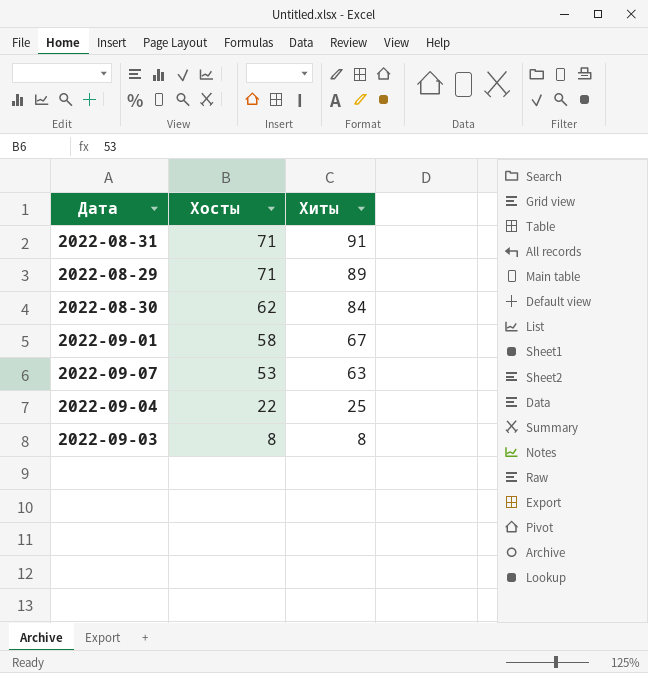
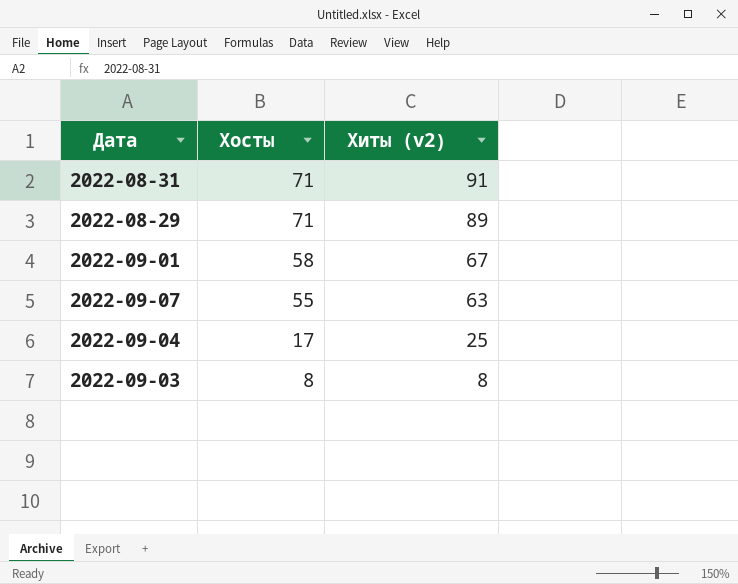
column name: Хиты -> Хиты (v2)
row 2022-08-30: 62 | 84 -> none
2022-09-07 | Хосты: 53 -> 55
2022-09-04 | Хосты: 22 -> 17

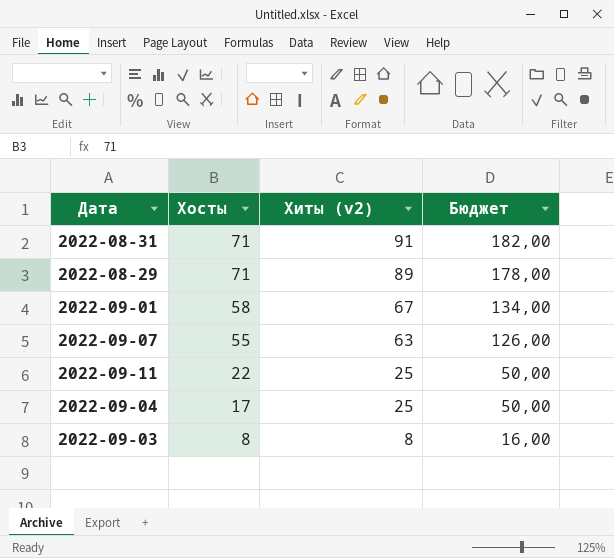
column Бюджет | formula: none -> [Хиты (v2)] * 2
row 2022-09-11: none -> 22 | 25 | 50,00

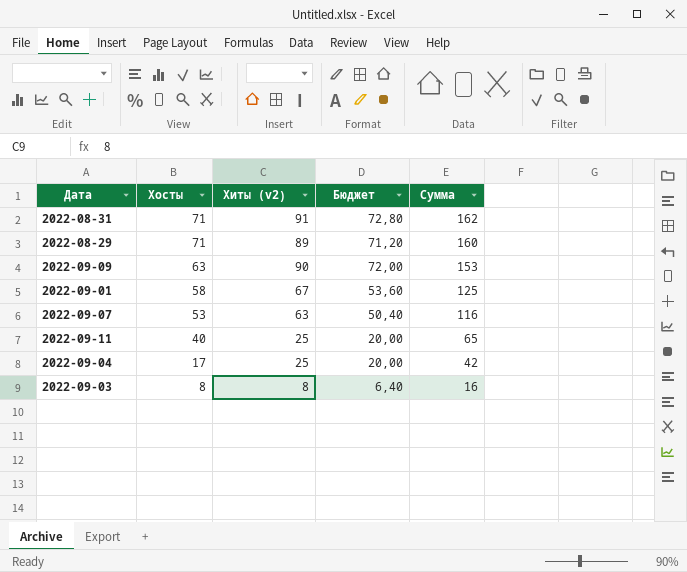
column Бюджет | formula: [Хиты (v2)] * 2 -> [Хиты (v2)] * 0,8
column Сумма | formula: none -> [Хосты] + [Хиты (v2)]
row 2022-09-09: none -> 63 | 90 | 72,00 | 153
2022-09-07 | Хосты: 55 -> 53
2022-09-11 | Хосты: 22 -> 40

